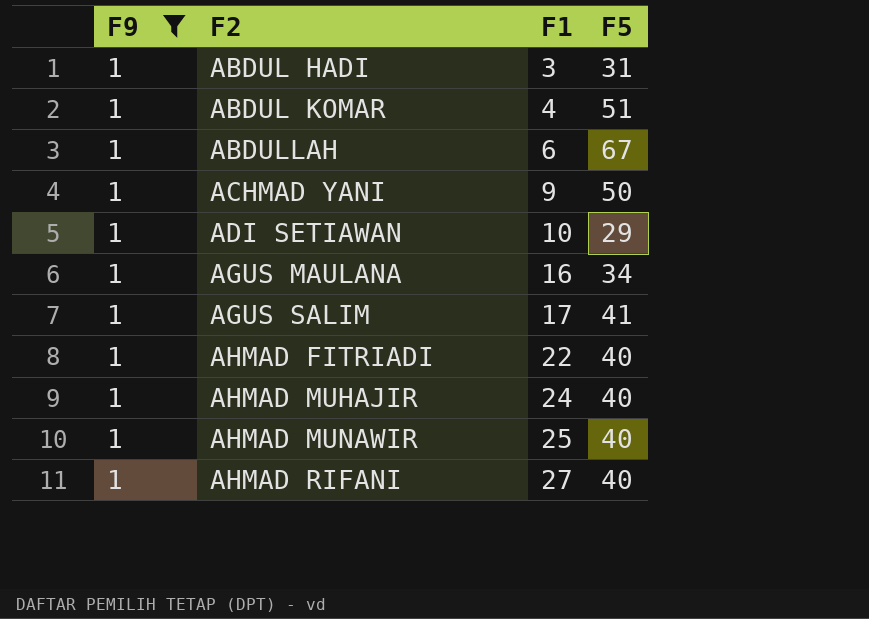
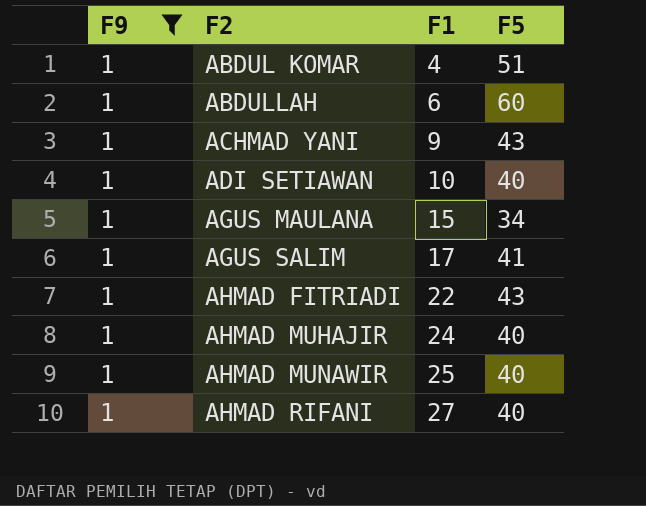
row ABDUL HADI: 1 | 3 | 31 -> none
ABDULLAH | F5: 67 -> 60
ACHMAD YANI | F5: 50 -> 43
ADI SETIAWAN | F5: 29 -> 40
AGUS MAULANA | F1: 16 -> 15
AHMAD FITRIADI | F5: 40 -> 43

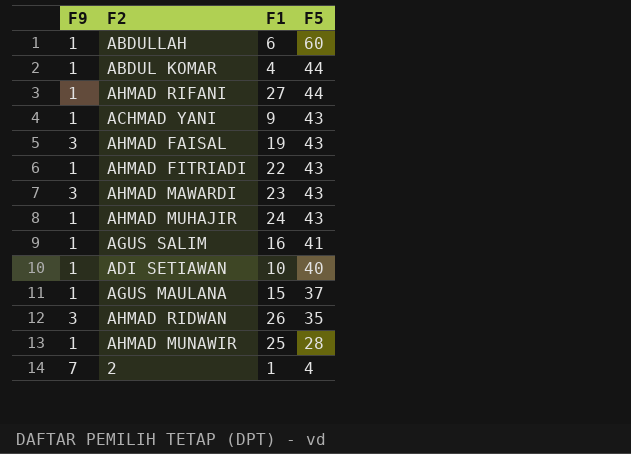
filter: F9 = 1 -> none
row order: F2 ascending -> F5 descending
ABDUL KOMAR | F5: 51 -> 44
AHMAD RIFANI | F5: 40 -> 44
AHMAD MUHAJIR | F5: 40 -> 43
AGUS SALIM | F1: 17 -> 16
AGUS MAULANA | F5: 34 -> 37
AHMAD MUNAWIR | F5: 40 -> 28

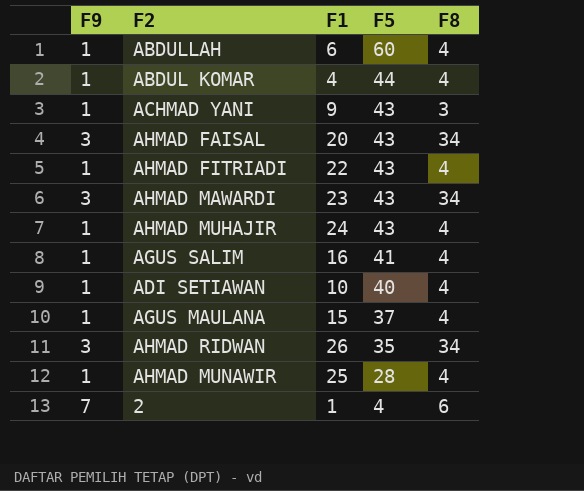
column F8 | position: none -> 5
row AHMAD RIFANI: 1 | 27 | 44 -> none
AHMAD FAISAL | F1: 19 -> 20

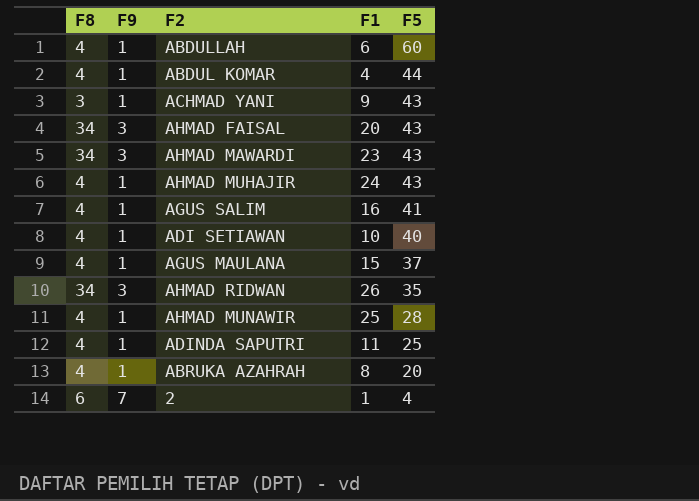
column F8 | position: 5 -> 1
row AHMAD FITRIADI: 1 | 22 | 43 | 4 -> none
row ADINDA SAPUTRI: none -> 4 | 1 | 11 | 25
row ABRUKA AZAHRAH: none -> 4 | 1 | 8 | 20

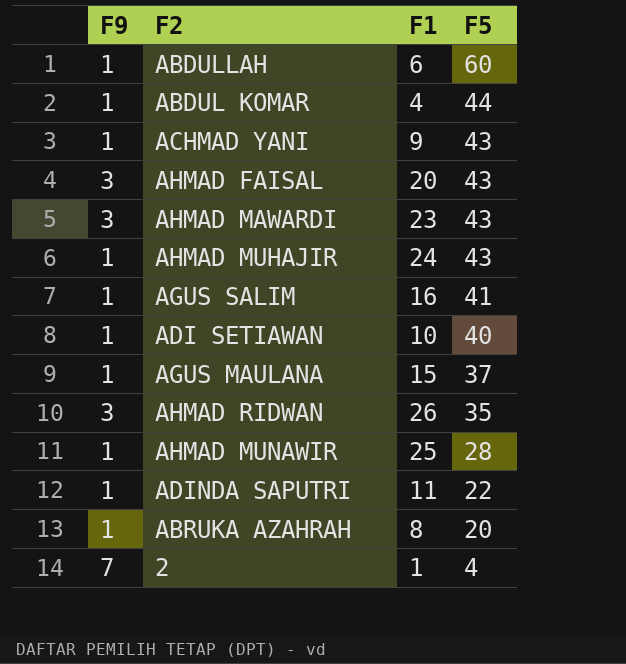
column F8 | position: 1 -> none
ADINDA SAPUTRI | F5: 25 -> 22

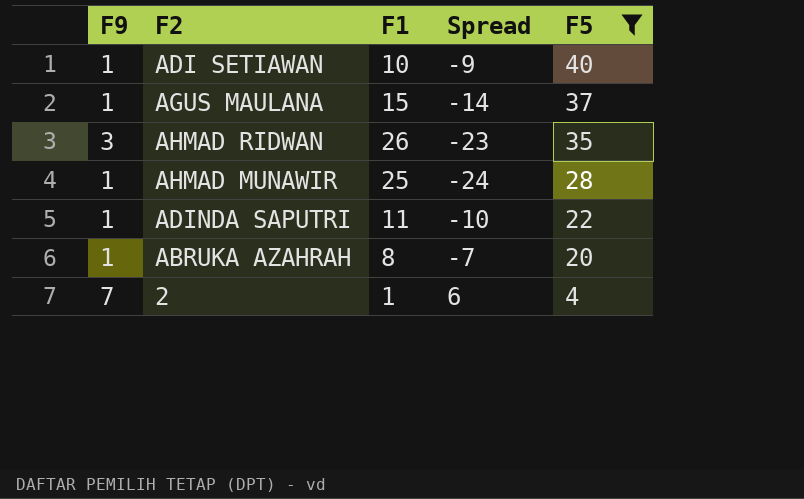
filter: none -> F5 <= 40
column Spread | formula: none -> [F9] - [F1]

